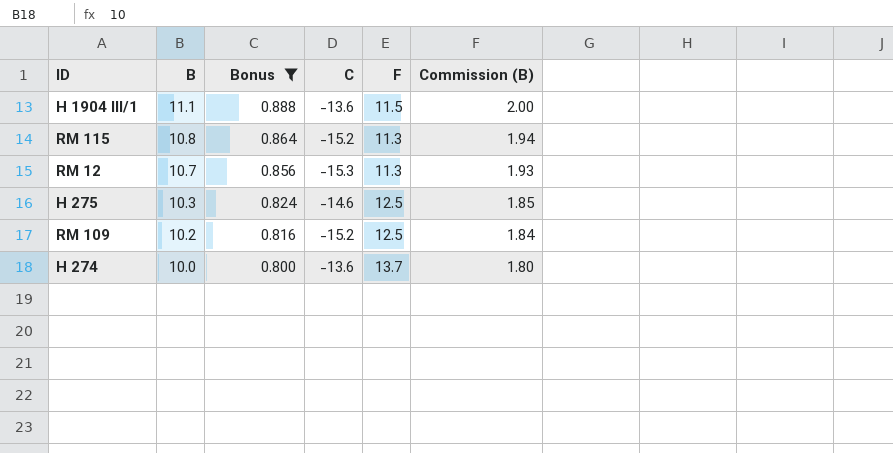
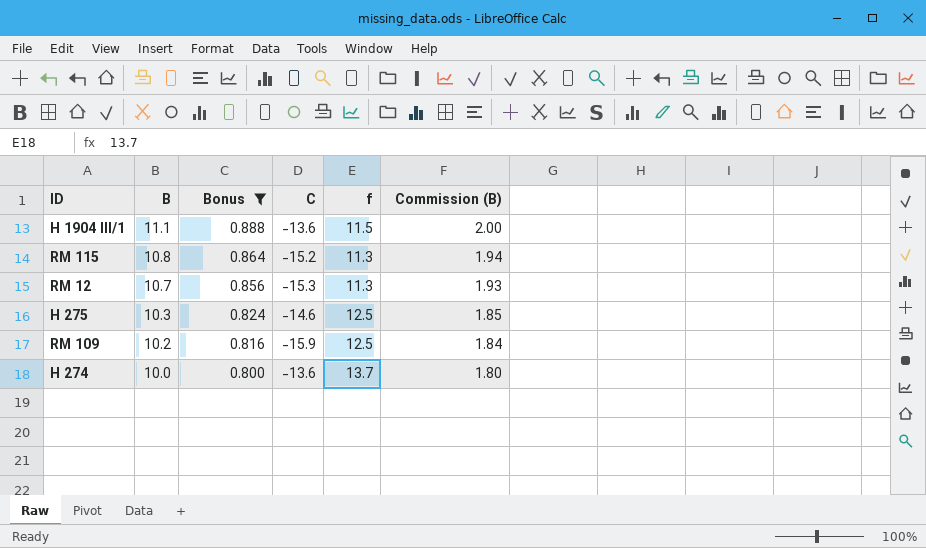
column name: F -> f
RM 109 | C: -15.2 -> -15.9

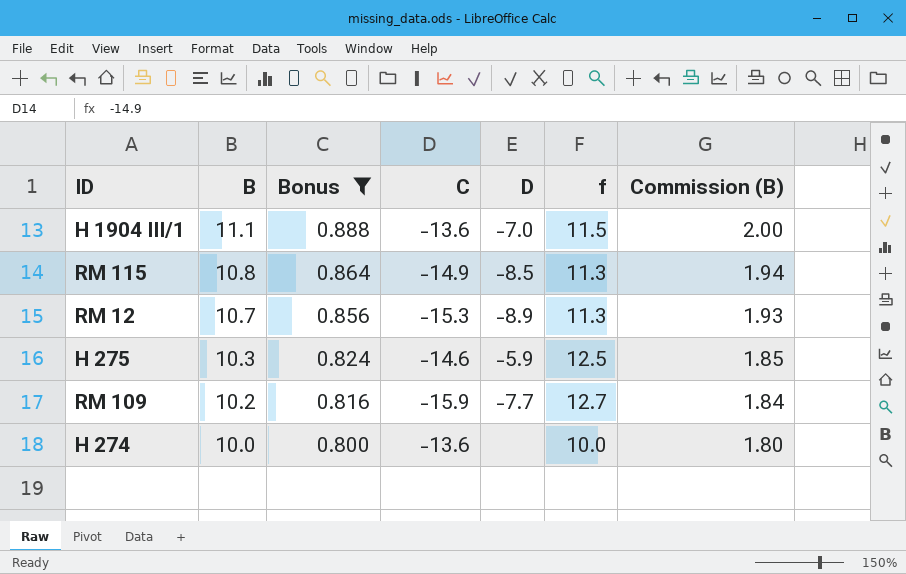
column D | position: none -> 5
RM 115 | C: -15.2 -> -14.9
RM 109 | f: 12.5 -> 12.7
H 274 | f: 13.7 -> 10.0

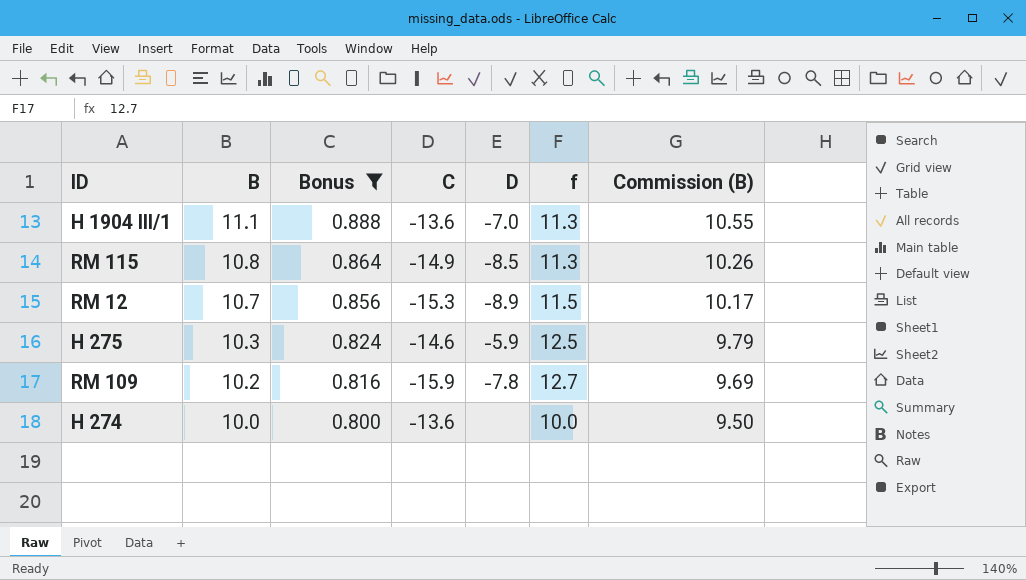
column Commission (B) | formula: [B] * 0.18 -> [B] * 0.95
H 1904 III/1 | f: 11.5 -> 11.3
RM 12 | f: 11.3 -> 11.5
RM 109 | D: -7.7 -> -7.8

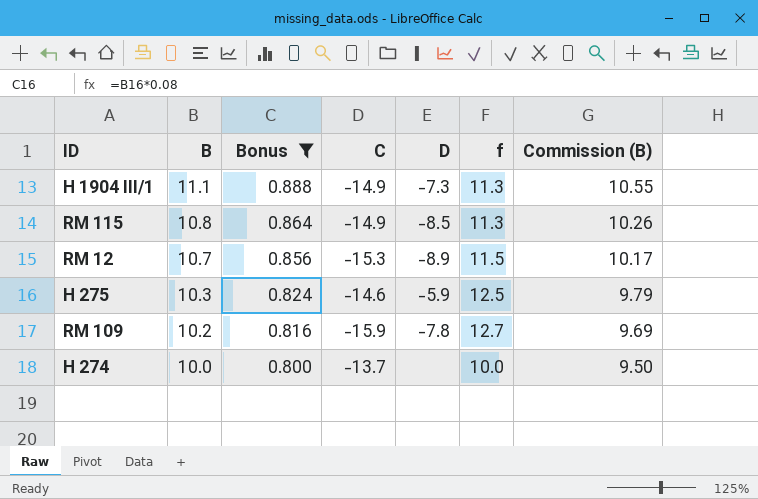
H 1904 III/1 | C: -13.6 -> -14.9
H 1904 III/1 | D: -7.0 -> -7.3
H 274 | C: -13.6 -> -13.7

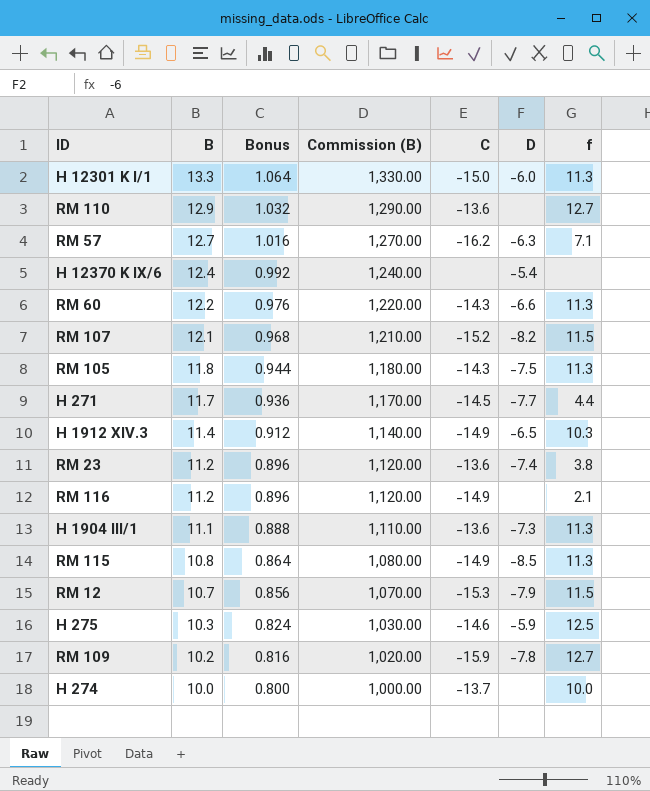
filter: Bonus <= 0.888 -> none
column Commission (B) | formula: [B] * 0.95 -> [B] * 100
column Commission (B) | position: 7 -> 4
H 1904 III/1 | C: -14.9 -> -13.6
RM 12 | D: -8.9 -> -7.9

